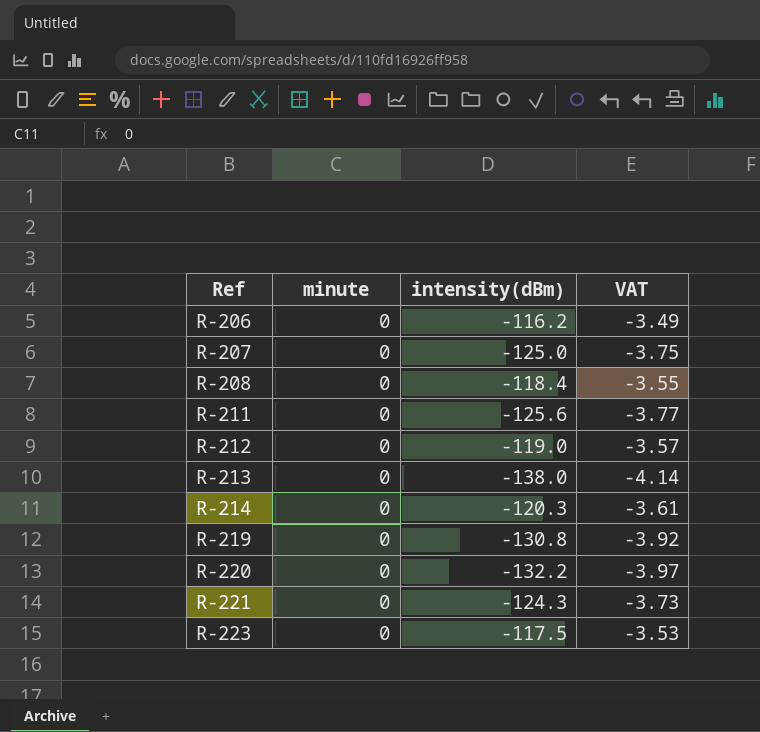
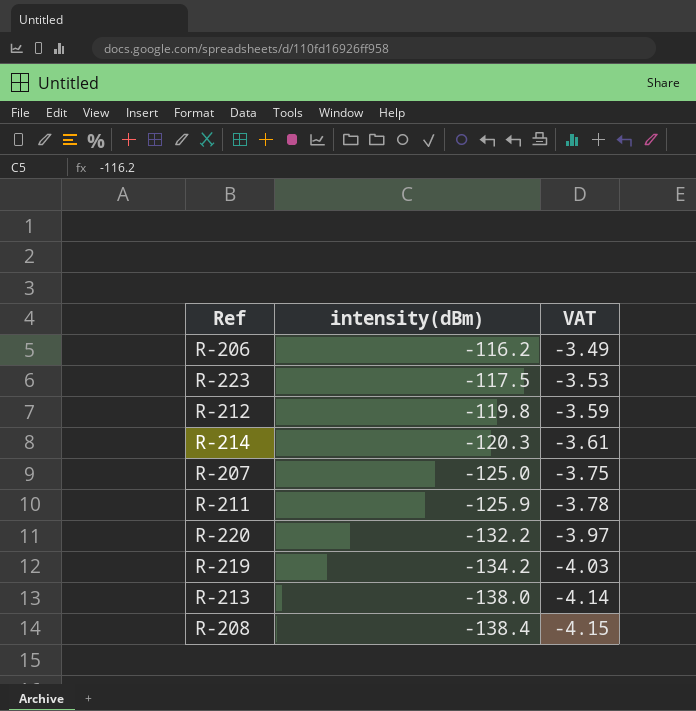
row order: Ref ascending -> intensity(dBm) descending
column minute | position: 2 -> none
row R-221: 0 | -124.3 | -3.73 -> none
R-212 | intensity(dBm): -119.0 -> -119.8
R-212 | VAT: -3.57 -> -3.59
R-211 | intensity(dBm): -125.6 -> -125.9
R-211 | VAT: -3.77 -> -3.78
R-219 | intensity(dBm): -130.8 -> -134.2
R-219 | VAT: -3.92 -> -4.03
R-208 | intensity(dBm): -118.4 -> -138.4
R-208 | VAT: -3.55 -> -4.15

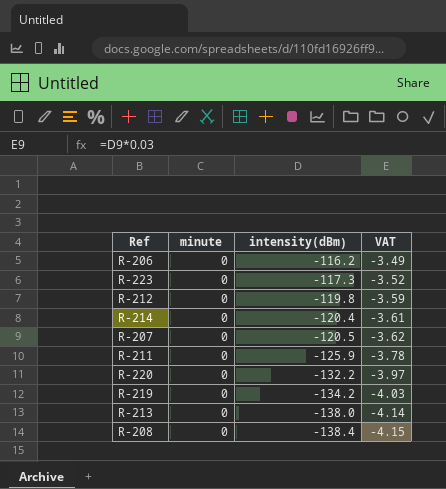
column minute | position: none -> 2
R-223 | intensity(dBm): -117.5 -> -117.3
R-223 | VAT: -3.53 -> -3.52
R-214 | intensity(dBm): -120.3 -> -120.4
R-207 | intensity(dBm): -125.0 -> -120.5
R-207 | VAT: -3.75 -> -3.62

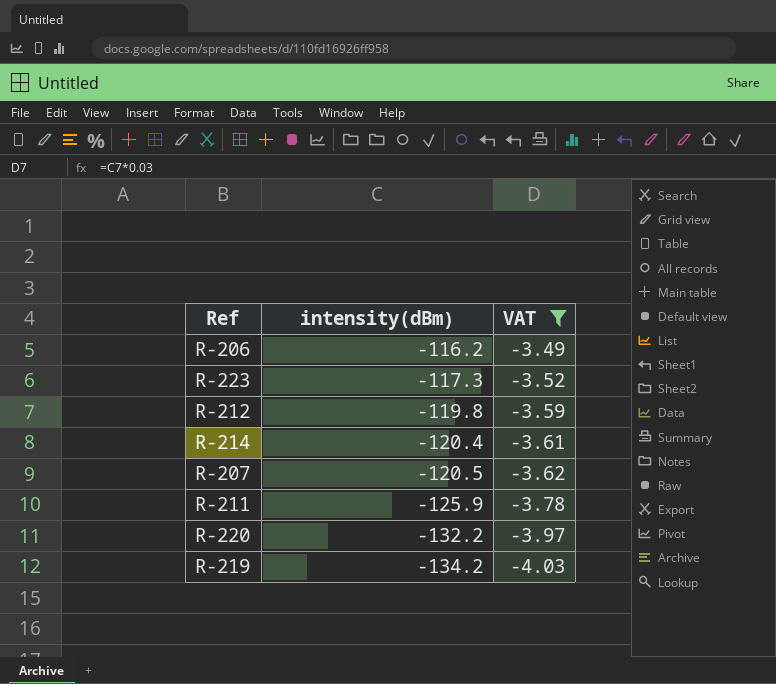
filter: none -> VAT >= -4.03
column minute | position: 2 -> none

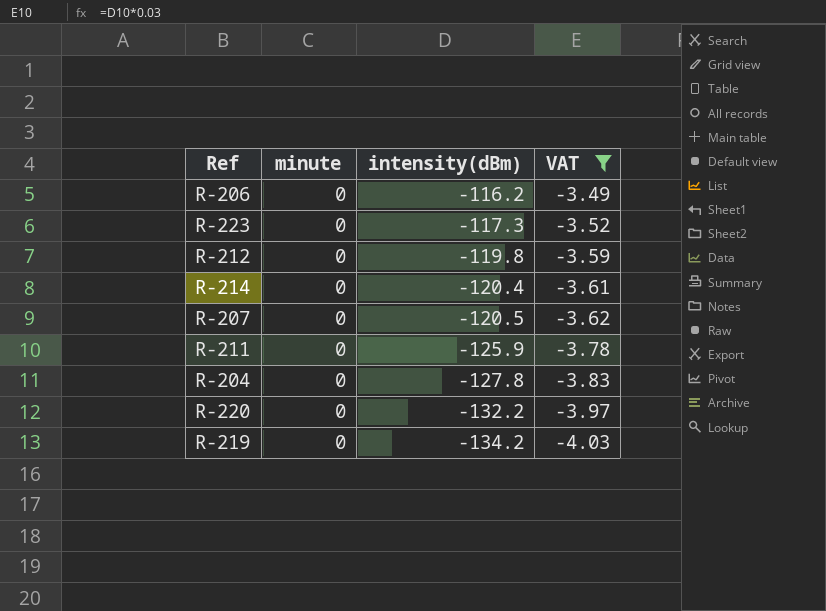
column minute | position: none -> 2
row R-204: none -> 0 | -127.8 | -3.83

